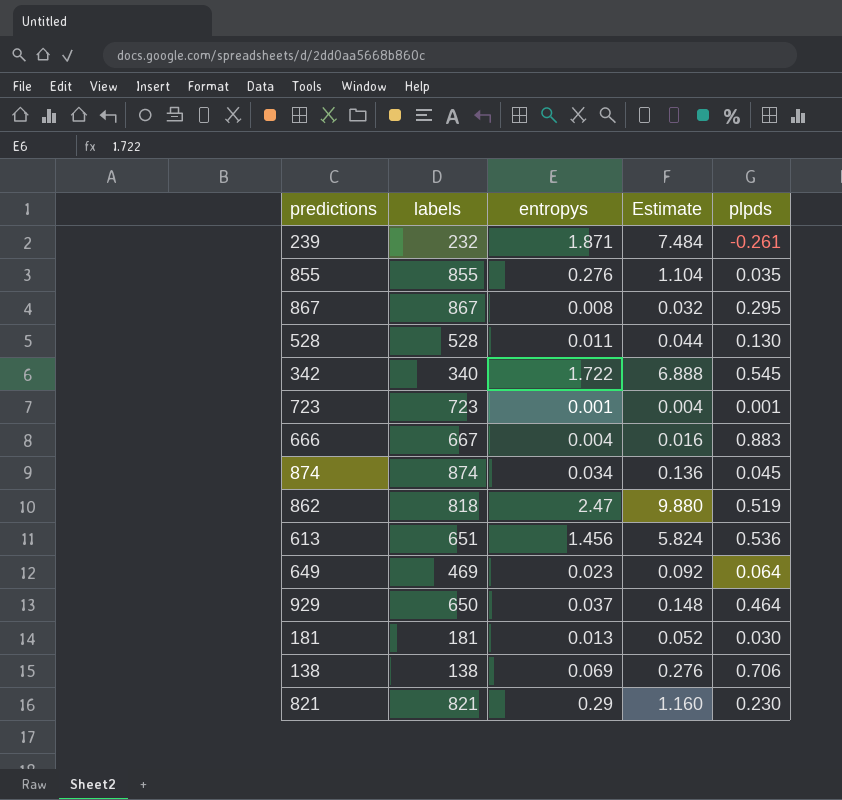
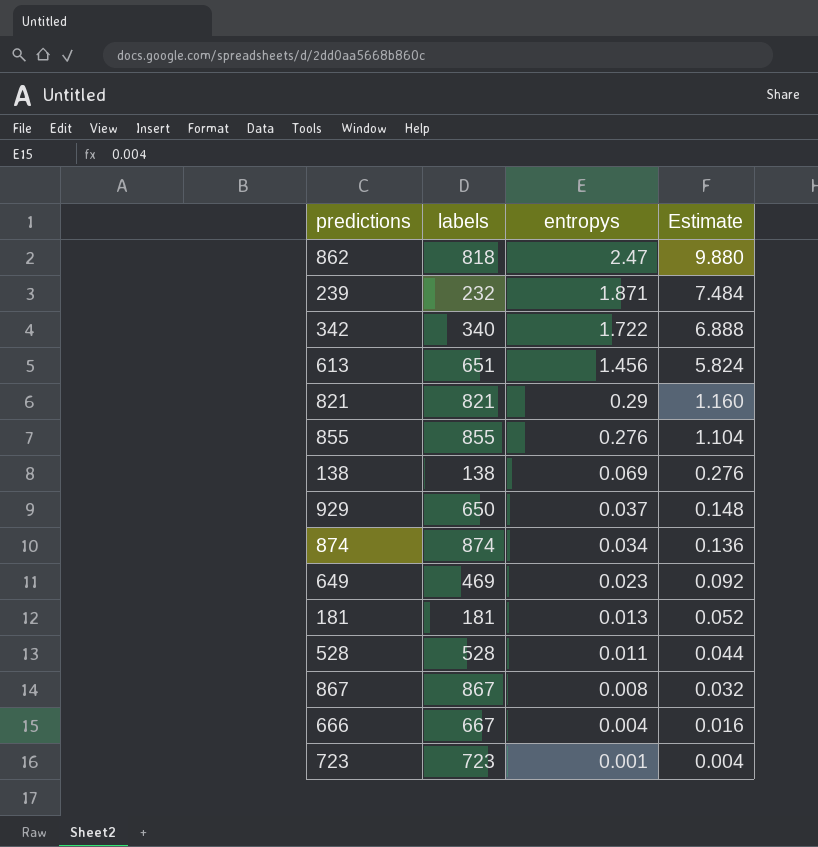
row order: none -> entropys descending
column plpds | position: 5 -> none

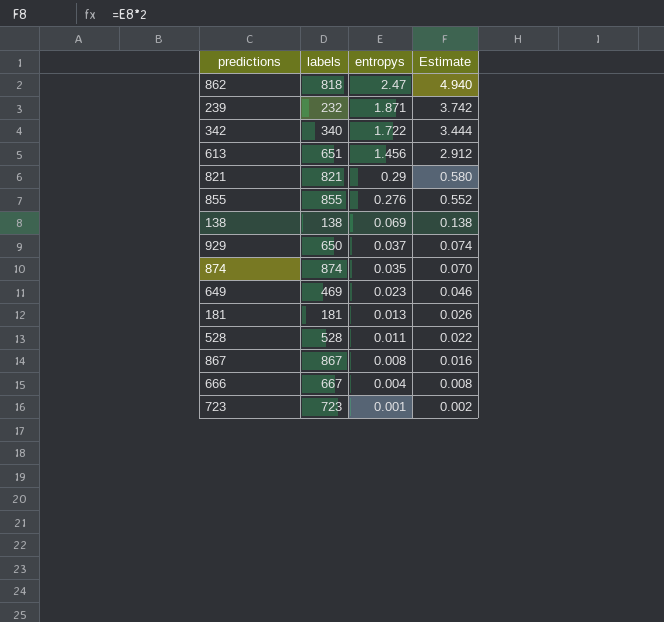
column Estimate | formula: [entropys] * 4 -> [entropys] * 2
874 | entropys: 0.034 -> 0.035

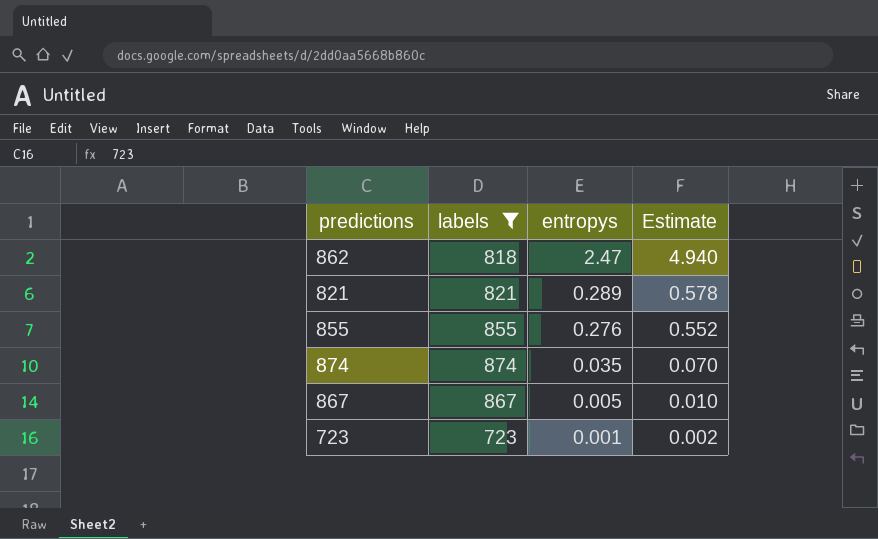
filter: none -> labels >= 723
821 | entropys: 0.29 -> 0.289
821 | Estimate: 0.580 -> 0.578
867 | entropys: 0.008 -> 0.005
867 | Estimate: 0.016 -> 0.010

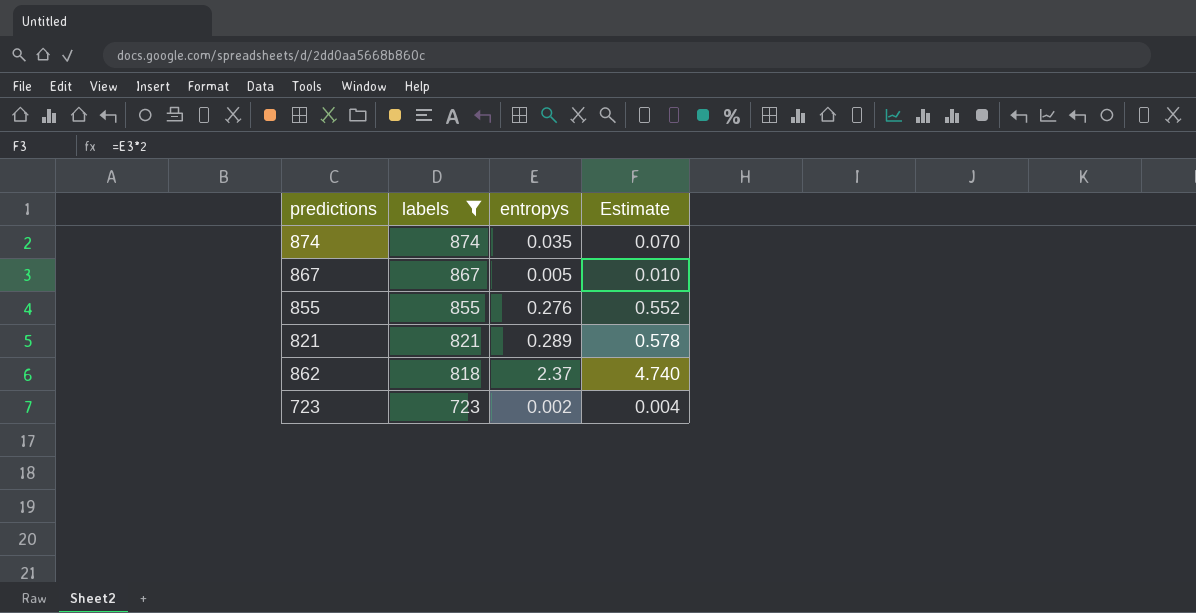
row order: entropys descending -> labels descending
862 | entropys: 2.47 -> 2.37
862 | Estimate: 4.940 -> 4.740
723 | entropys: 0.001 -> 0.002
723 | Estimate: 0.002 -> 0.004

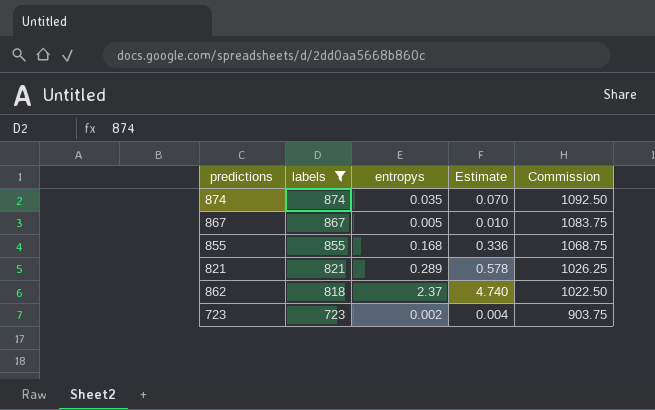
column Commission | formula: none -> [labels] * 1.25
855 | entropys: 0.276 -> 0.168
855 | Estimate: 0.552 -> 0.336

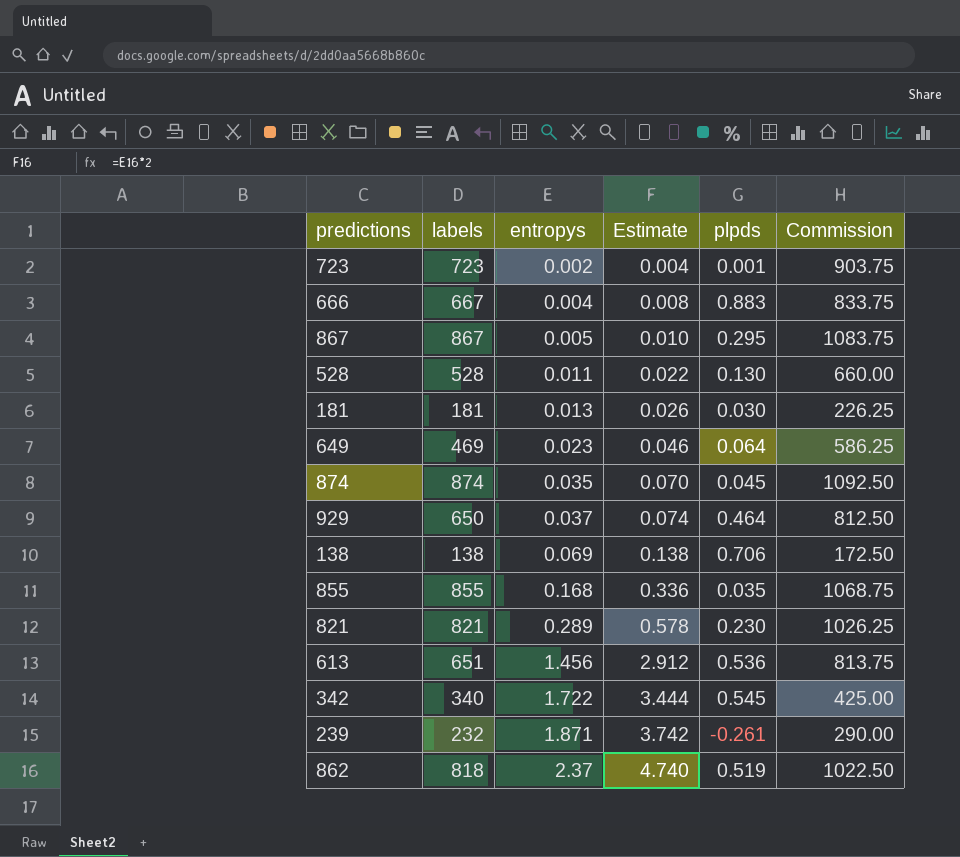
filter: labels >= 723 -> none
row order: labels descending -> entropys ascending
column plpds | position: none -> 5

